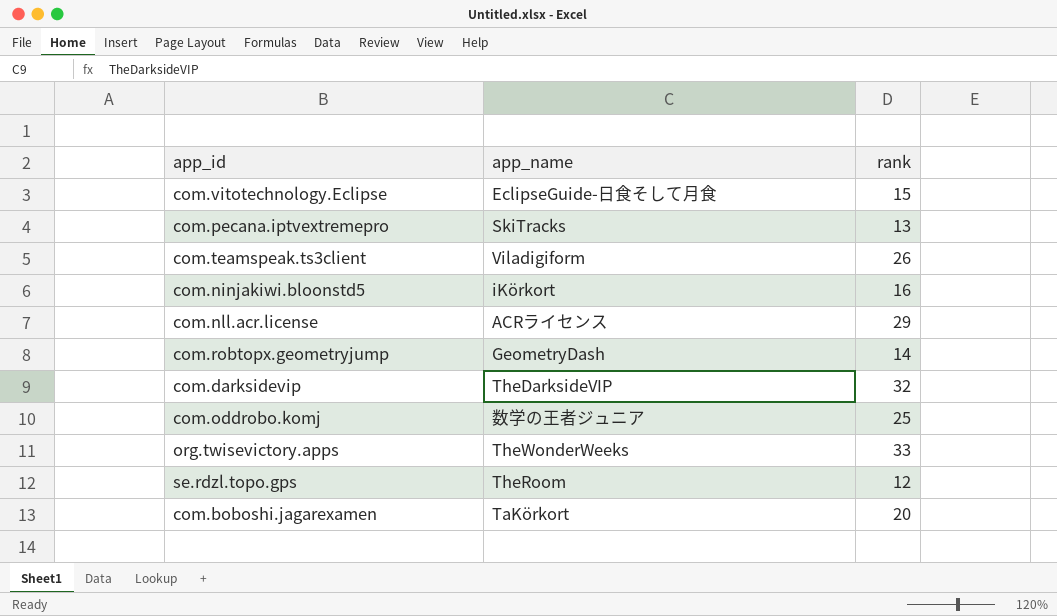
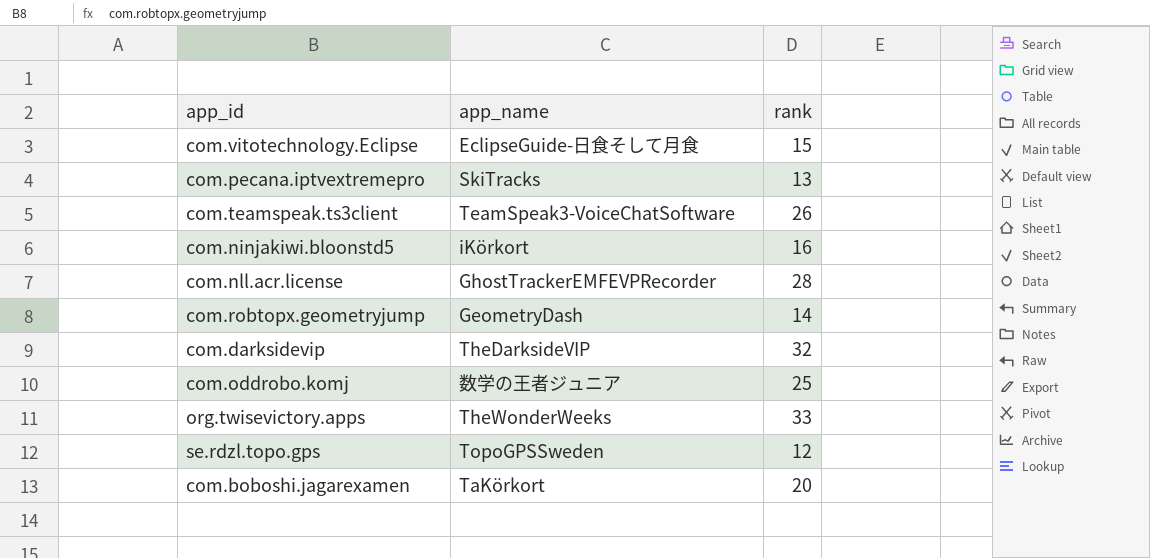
com.teamspeak.ts3client | app_name: Viladigiform -> TeamSpeak3-VoiceChatSoftware
com.nll.acr.license | app_name: ACRライセンス -> GhostTrackerEMFEVPRecorder
com.nll.acr.license | rank: 29 -> 28
se.rdzl.topo.gps | app_name: TheRoom -> TopoGPSSweden

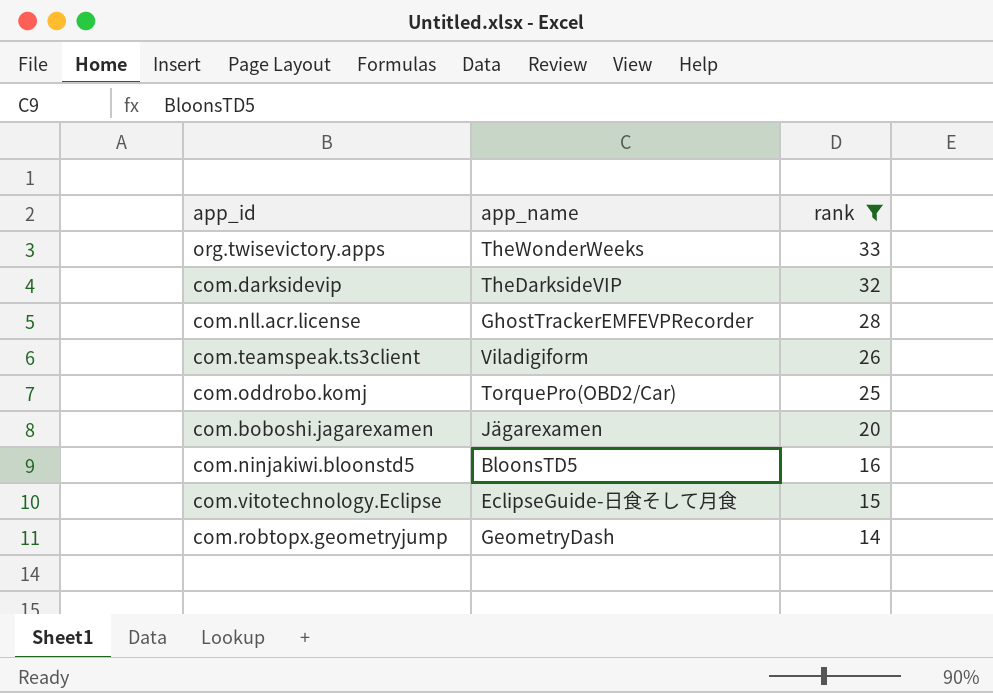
filter: none -> rank >= 14
row order: none -> rank descending
com.teamspeak.ts3client | app_name: TeamSpeak3-VoiceChatSoftware -> Viladigiform
com.oddrobo.komj | app_name: 数学の王者ジュニア -> TorquePro(OBD2/Car)
com.boboshi.jagarexamen | app_name: TaKörkort -> Jägarexamen
com.ninjakiwi.bloonstd5 | app_name: iKörkort -> BloonsTD5

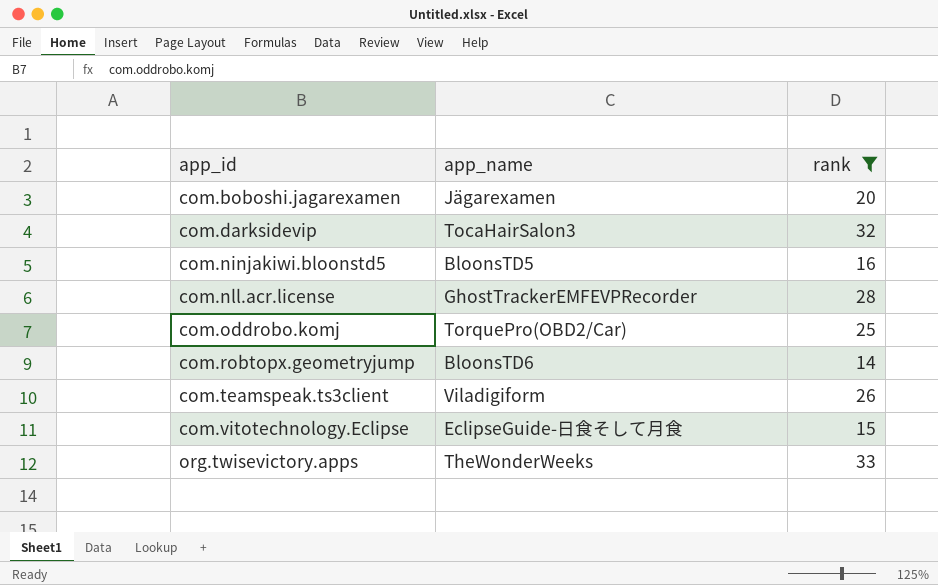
row order: rank descending -> app_id ascending
com.darksidevip | app_name: TheDarksideVIP -> TocaHairSalon3
com.robtopx.geometryjump | app_name: GeometryDash -> BloonsTD6

